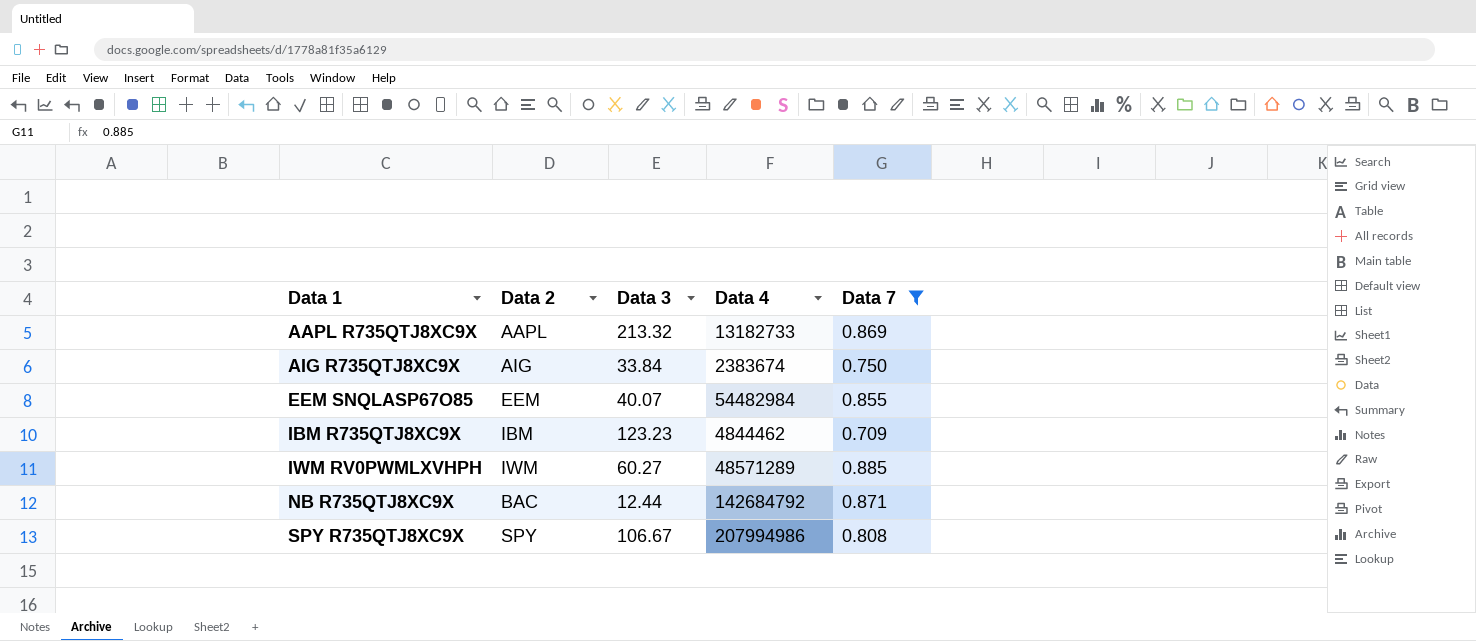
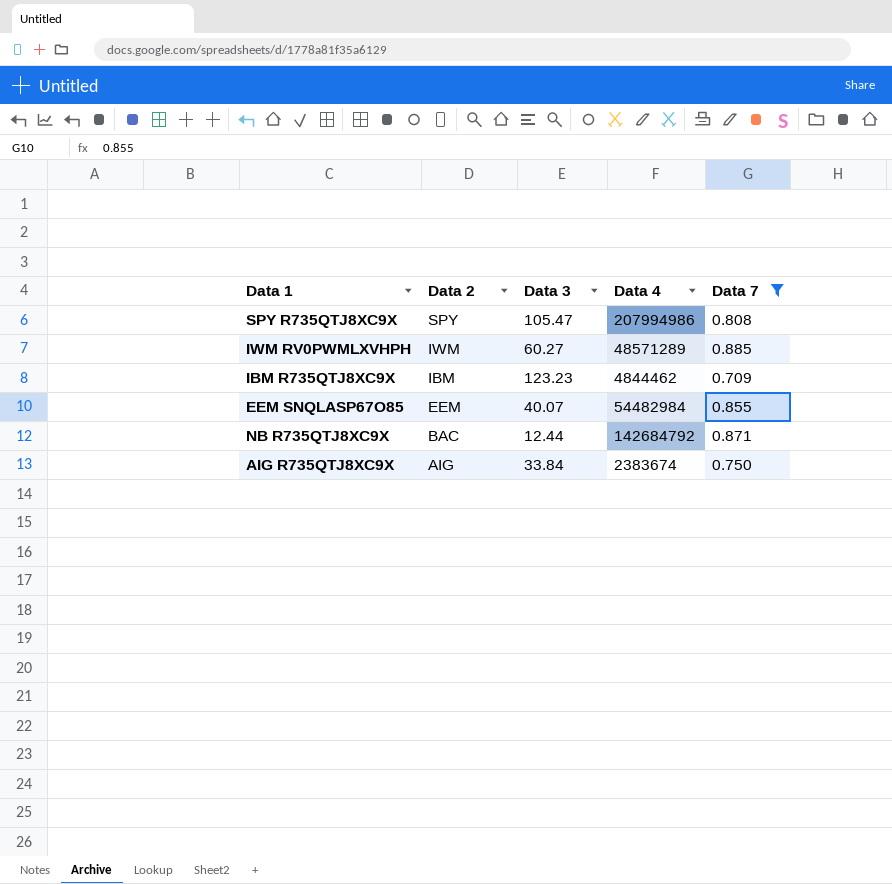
row order: Data 1 ascending -> Data 2 descending
row AAPL R735QTJ8XC9X: AAPL | 213.32 | 13182733 | 0.869 -> none
SPY R735QTJ8XC9X | Data 3: 106.67 -> 105.47

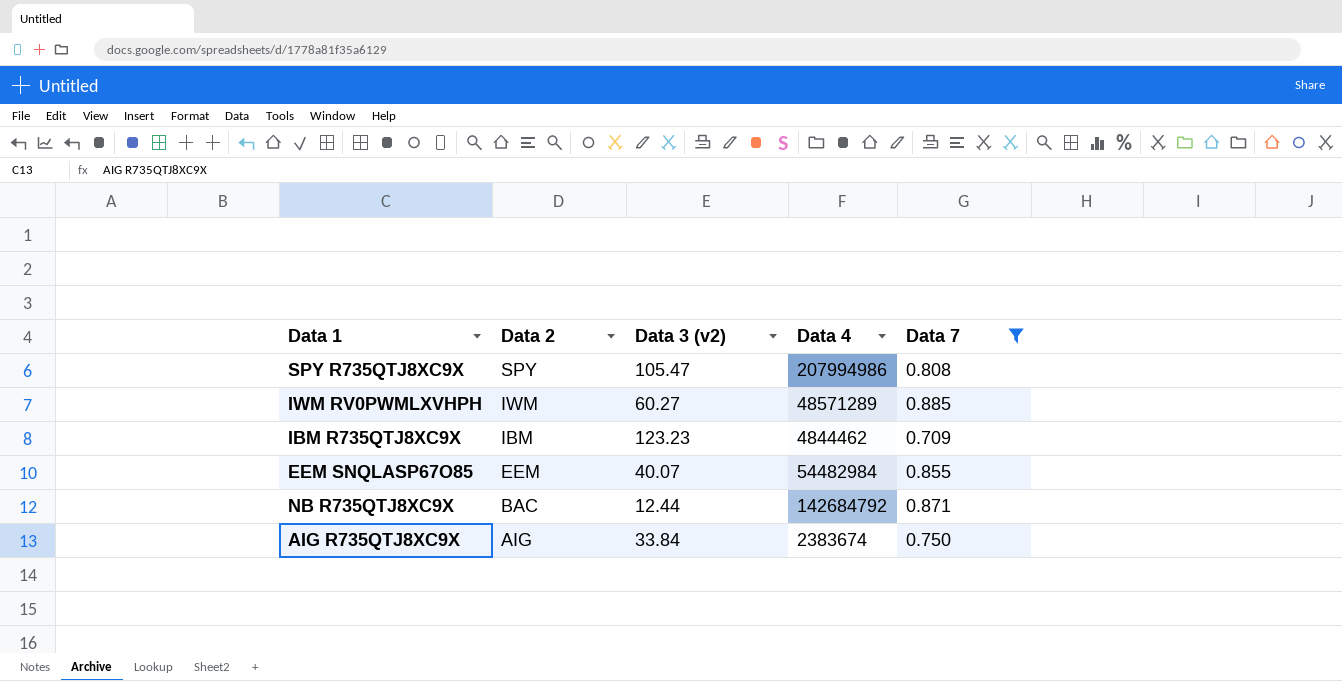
column name: Data 3 -> Data 3 (v2)

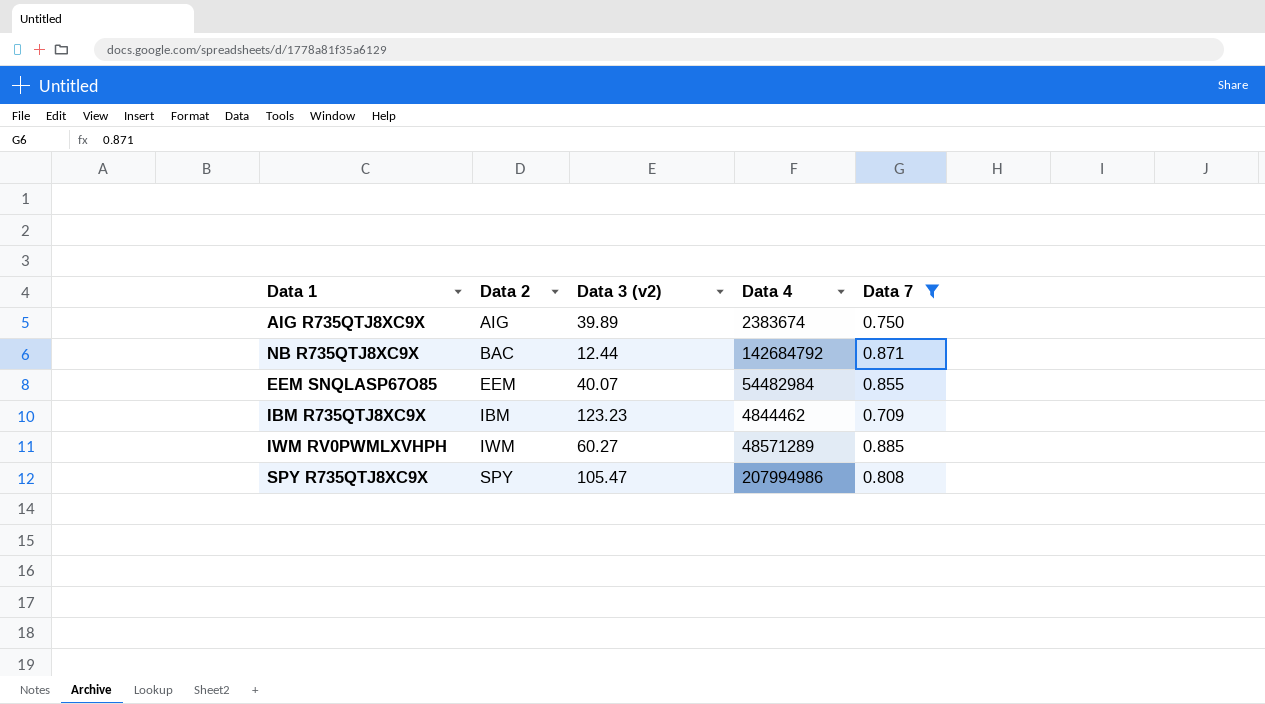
row order: Data 2 descending -> Data 2 ascending
AIG R735QTJ8XC9X | Data 3 (v2): 33.84 -> 39.89

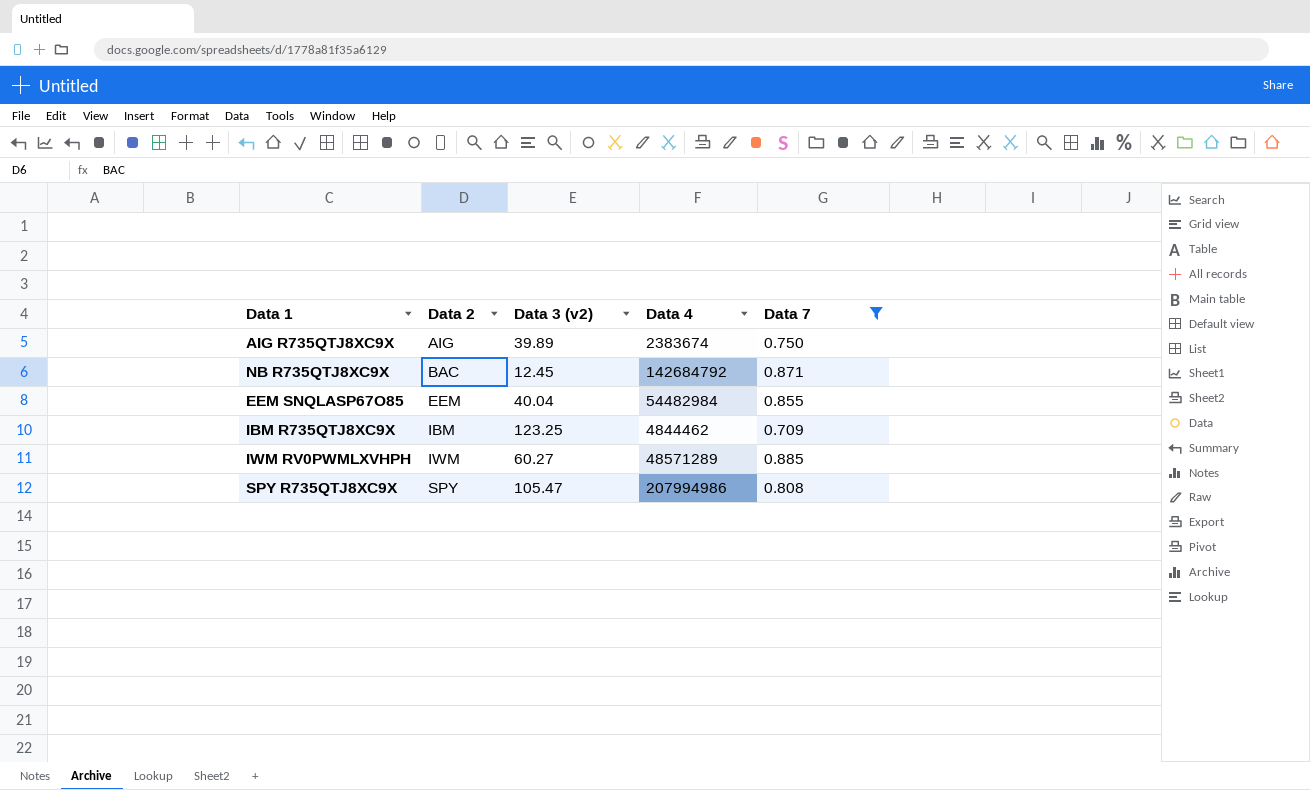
NB R735QTJ8XC9X | Data 3 (v2): 12.44 -> 12.45
EEM SNQLASP67O85 | Data 3 (v2): 40.07 -> 40.04
IBM R735QTJ8XC9X | Data 3 (v2): 123.23 -> 123.25

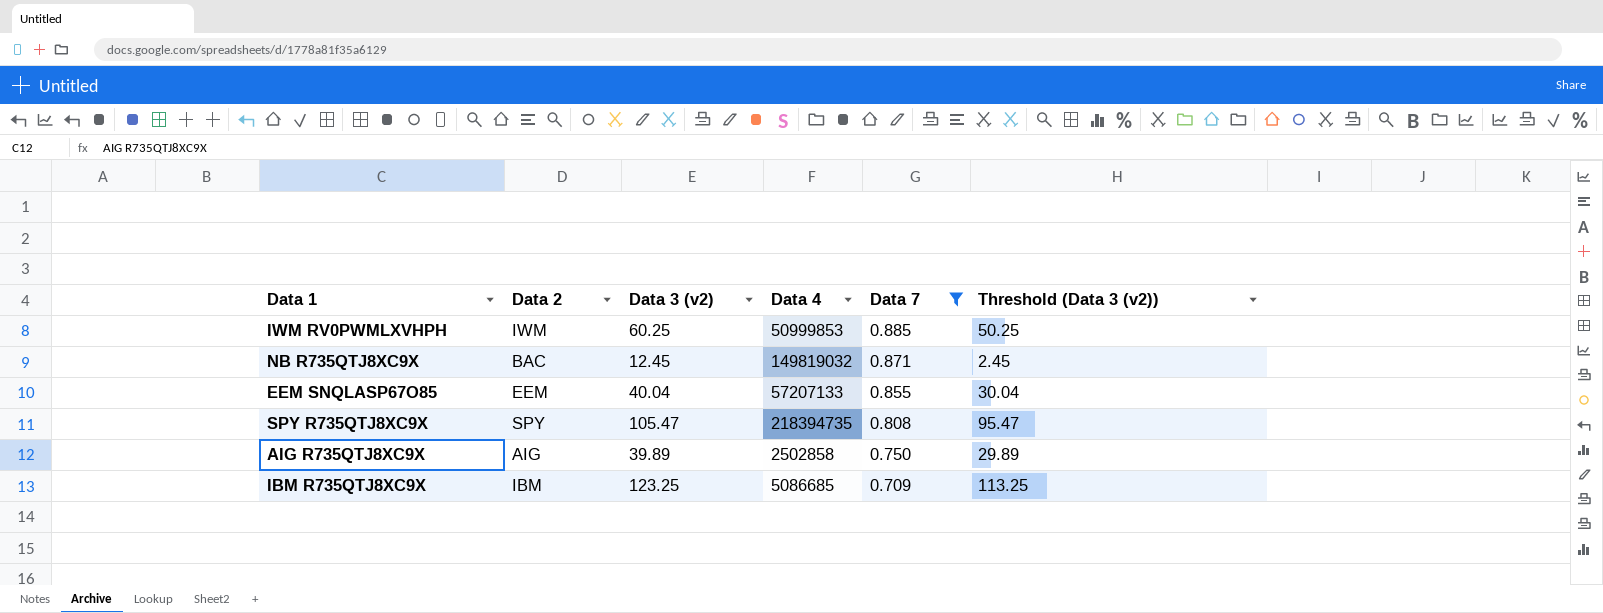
row order: Data 2 ascending -> Data 7 descending
column Threshold (Data 3 (v2)) | formula: none -> [Data 3 (v2)] - 10
IWM RV0PWMLXVHPH | Data 3 (v2): 60.27 -> 60.25
IWM RV0PWMLXVHPH | Data 4: 48571289 -> 50999853
NB R735QTJ8XC9X | Data 4: 142684792 -> 149819032
EEM SNQLASP67O85 | Data 4: 54482984 -> 57207133
SPY R735QTJ8XC9X | Data 4: 207994986 -> 218394735
AIG R735QTJ8XC9X | Data 4: 2383674 -> 2502858
IBM R735QTJ8XC9X | Data 4: 4844462 -> 5086685

